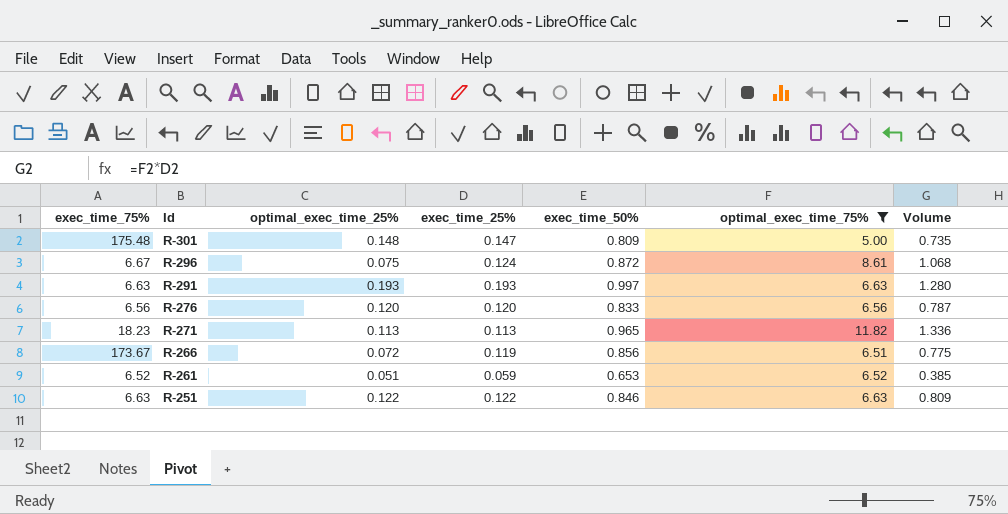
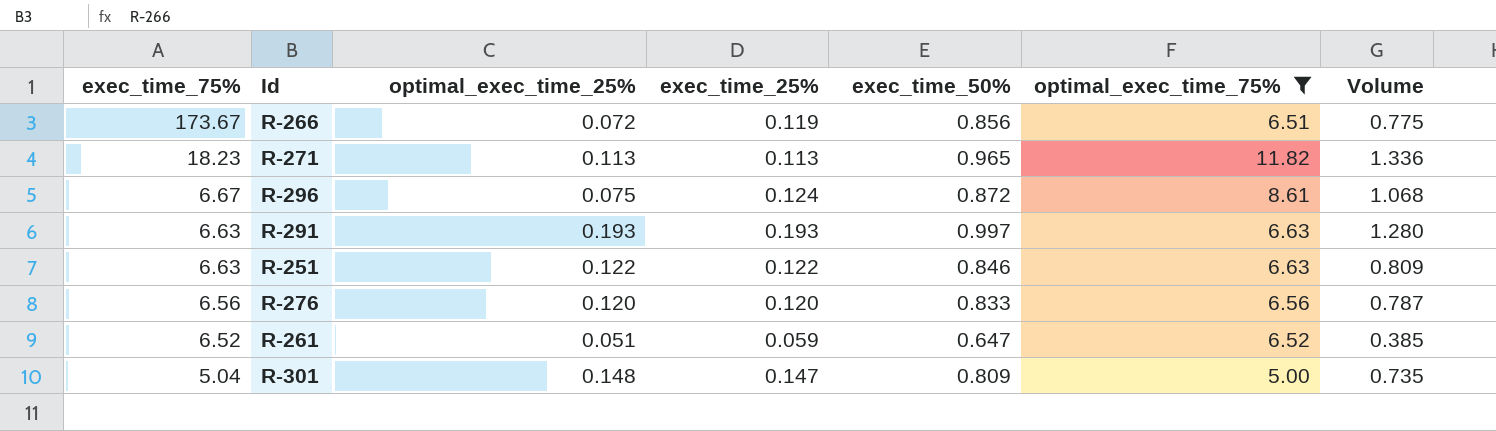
row order: Id descending -> exec_time_75% descending
R-261 | exec_time_50%: 0.653 -> 0.647
R-301 | exec_time_75%: 175.48 -> 5.04

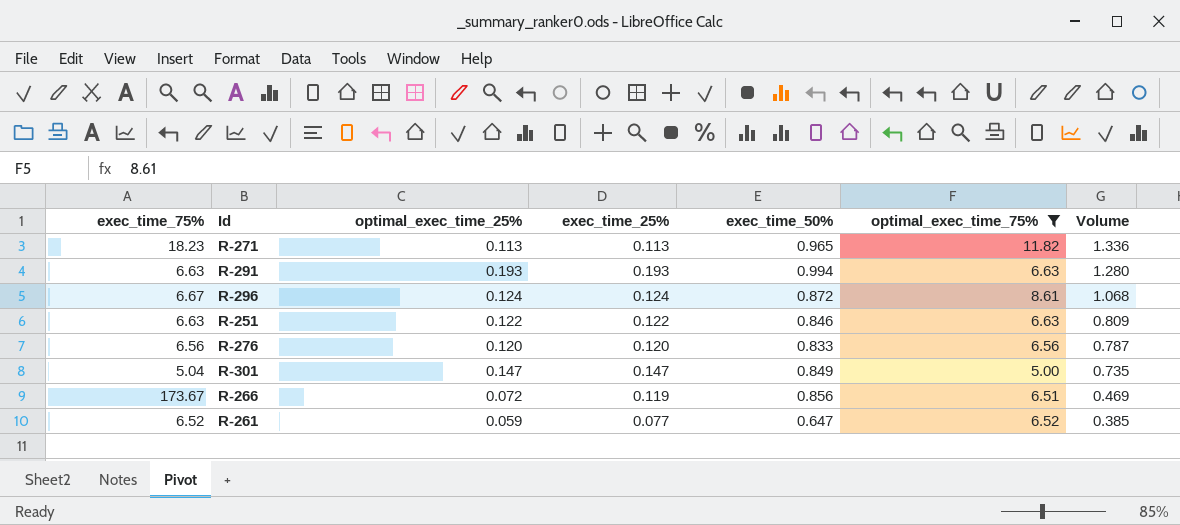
row order: exec_time_75% descending -> Volume descending
column Volume | formula: [exec_time_25%] * [optimal_exec_time_75%] -> [optimal_exec_time_25%] * [optimal_exec_time_75%]
R-291 | exec_time_50%: 0.997 -> 0.994
R-296 | optimal_exec_time_25%: 0.075 -> 0.124
R-301 | optimal_exec_time_25%: 0.148 -> 0.147
R-301 | exec_time_50%: 0.809 -> 0.849
R-261 | optimal_exec_time_25%: 0.051 -> 0.059
R-261 | exec_time_25%: 0.059 -> 0.077

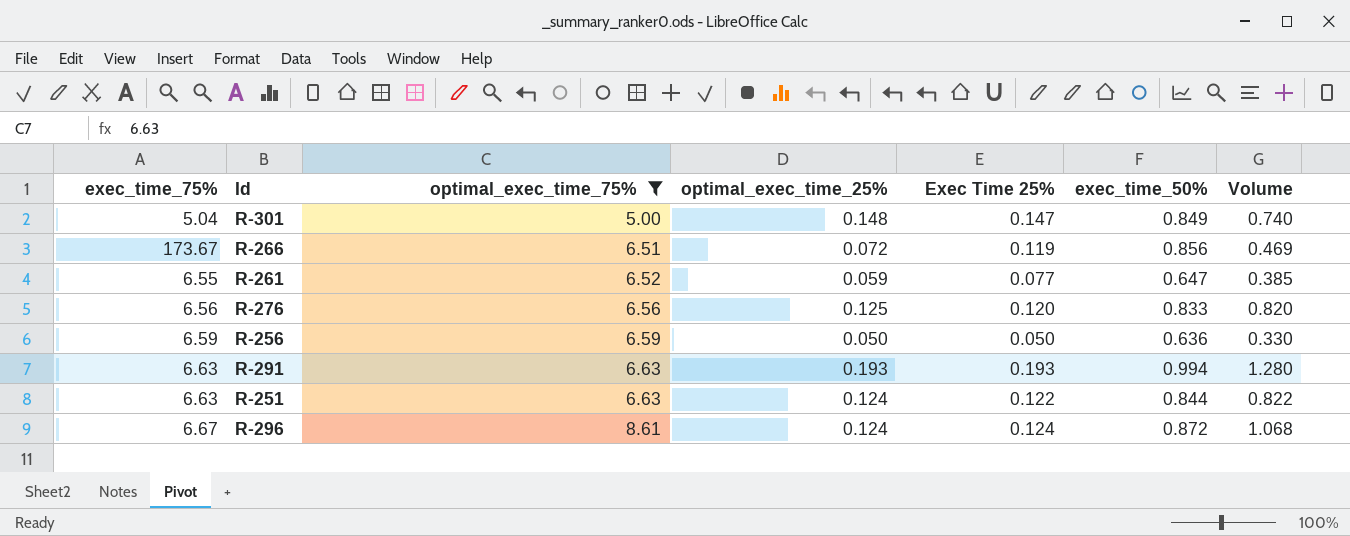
row order: Volume descending -> optimal_exec_time_75% ascending
column optimal_exec_time_75% | position: 6 -> 3
column name: exec_time_25% -> Exec Time 25%
row R-271: 18.23 | 0.113 | 0.113 | 0.965 | 11.82 | 1.336 -> none
R-301 | optimal_exec_time_25%: 0.147 -> 0.148
R-301 | Volume: 0.735 -> 0.740
R-261 | exec_time_75%: 6.52 -> 6.55
R-276 | optimal_exec_time_25%: 0.120 -> 0.125
R-276 | Volume: 0.787 -> 0.820
row R-256: none -> 6.59 | 6.59 | 0.050 | 0.050 | 0.636 | 0.330
R-251 | optimal_exec_time_25%: 0.122 -> 0.124
R-251 | exec_time_50%: 0.846 -> 0.844
R-251 | Volume: 0.809 -> 0.822

